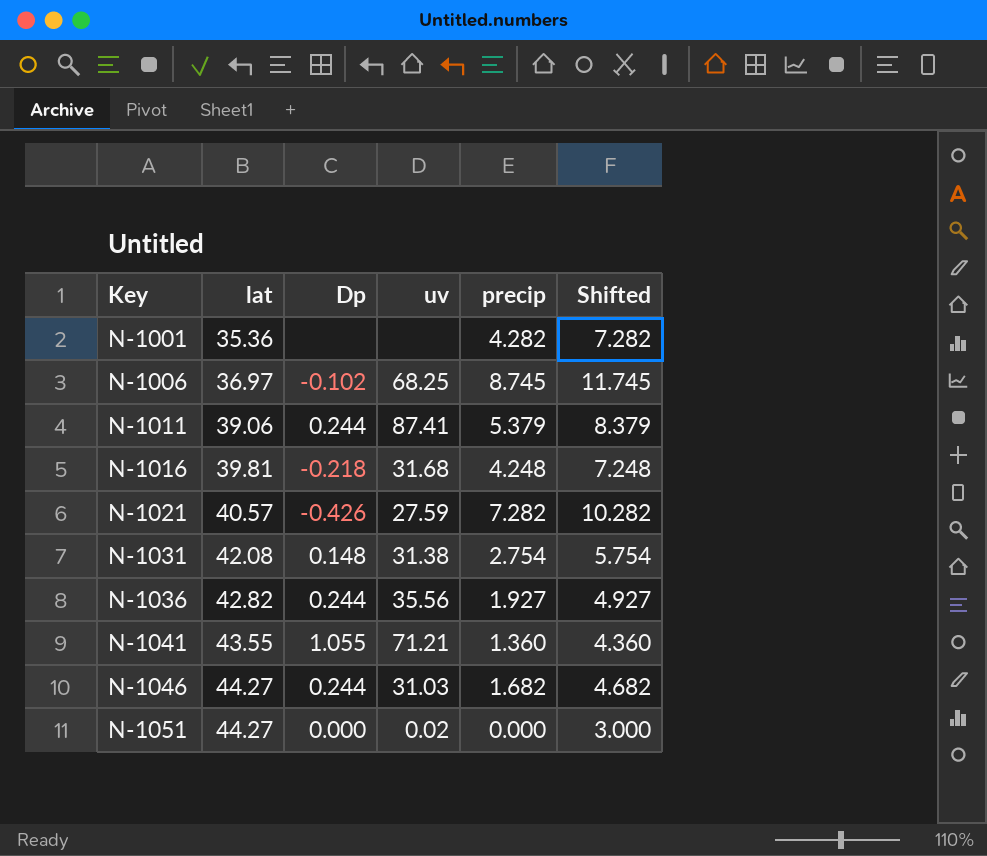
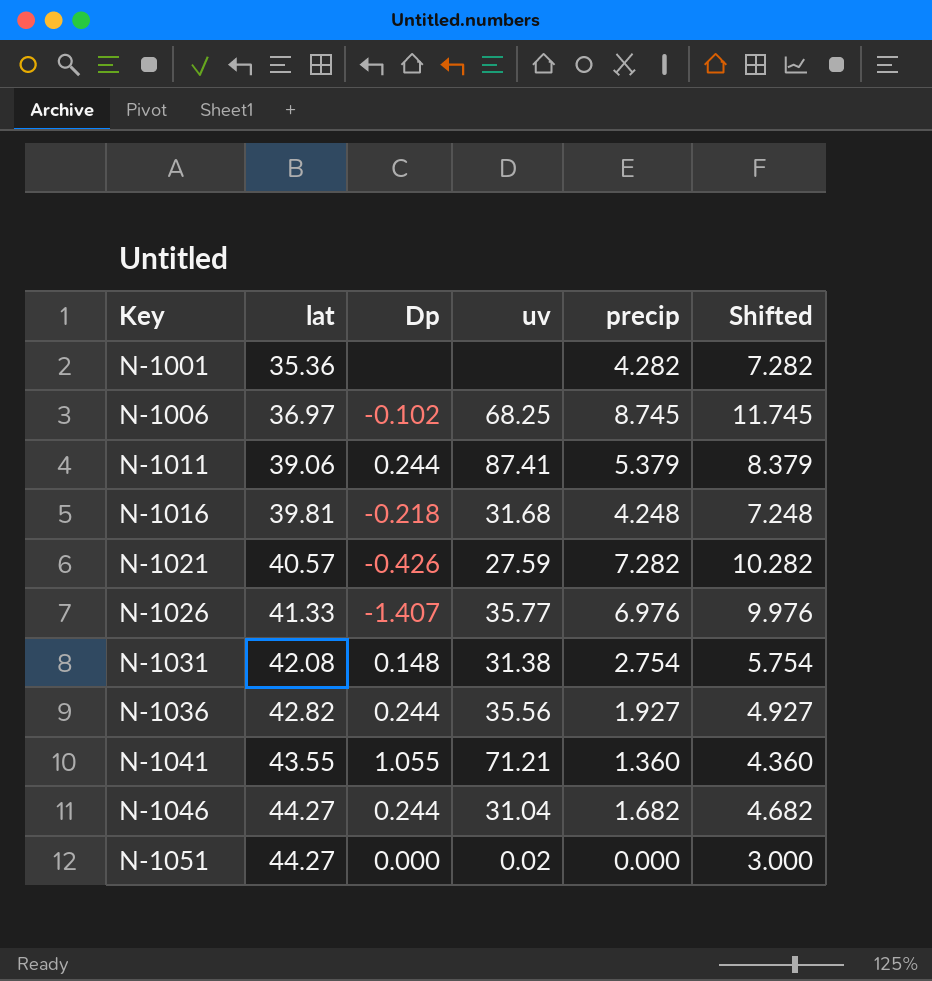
row N-1026: none -> 41.33 | -1.407 | 35.77 | 6.976 | 9.976
N-1046 | uv: 31.03 -> 31.04

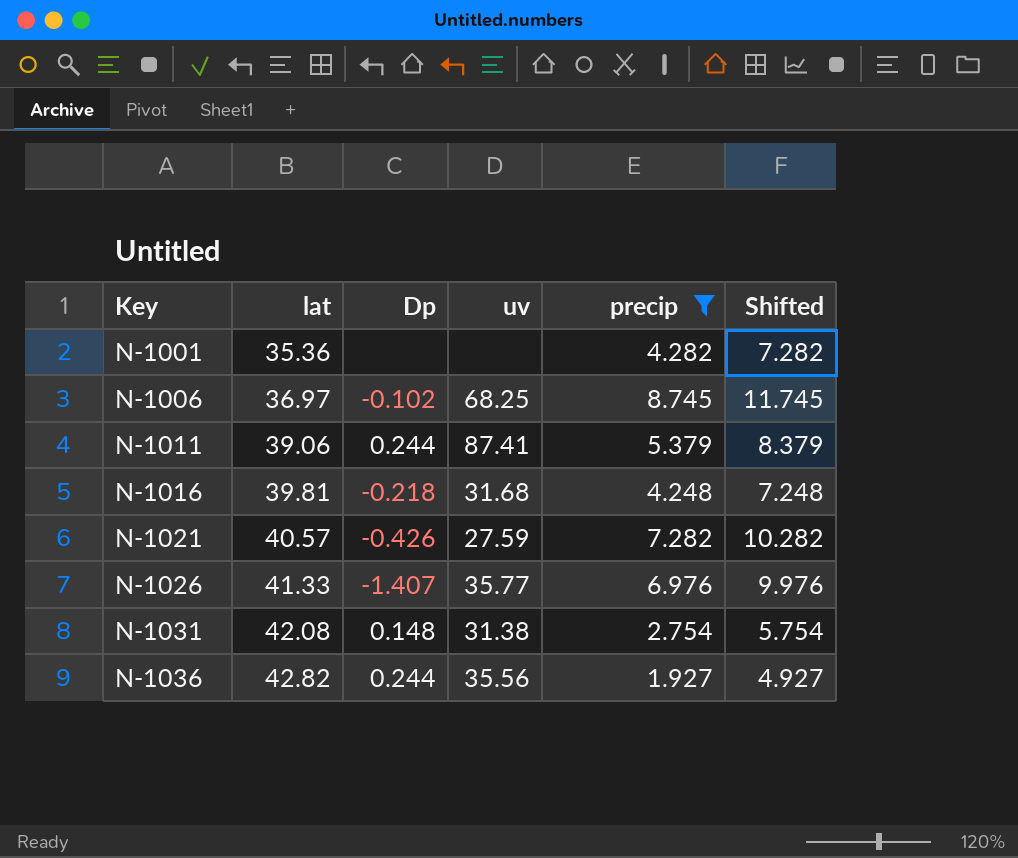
filter: none -> precip >= 1.927

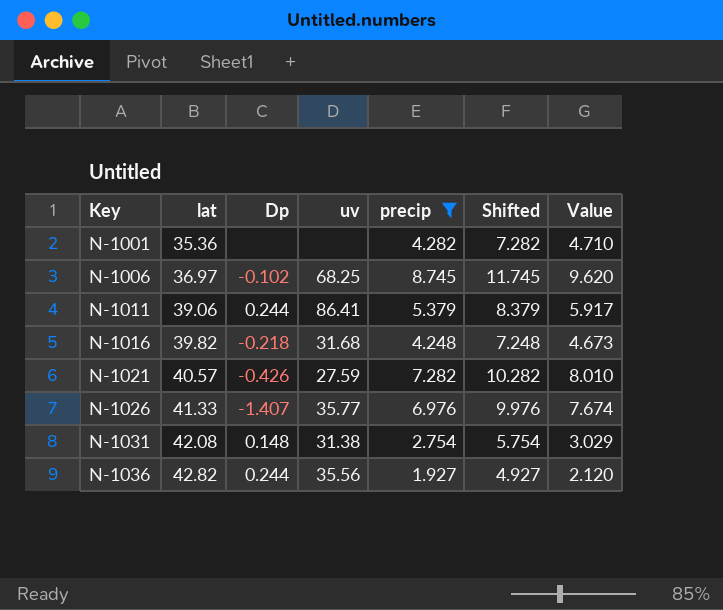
column Value | formula: none -> [precip] * 1.1
N-1011 | uv: 87.41 -> 86.41
N-1016 | lat: 39.81 -> 39.82

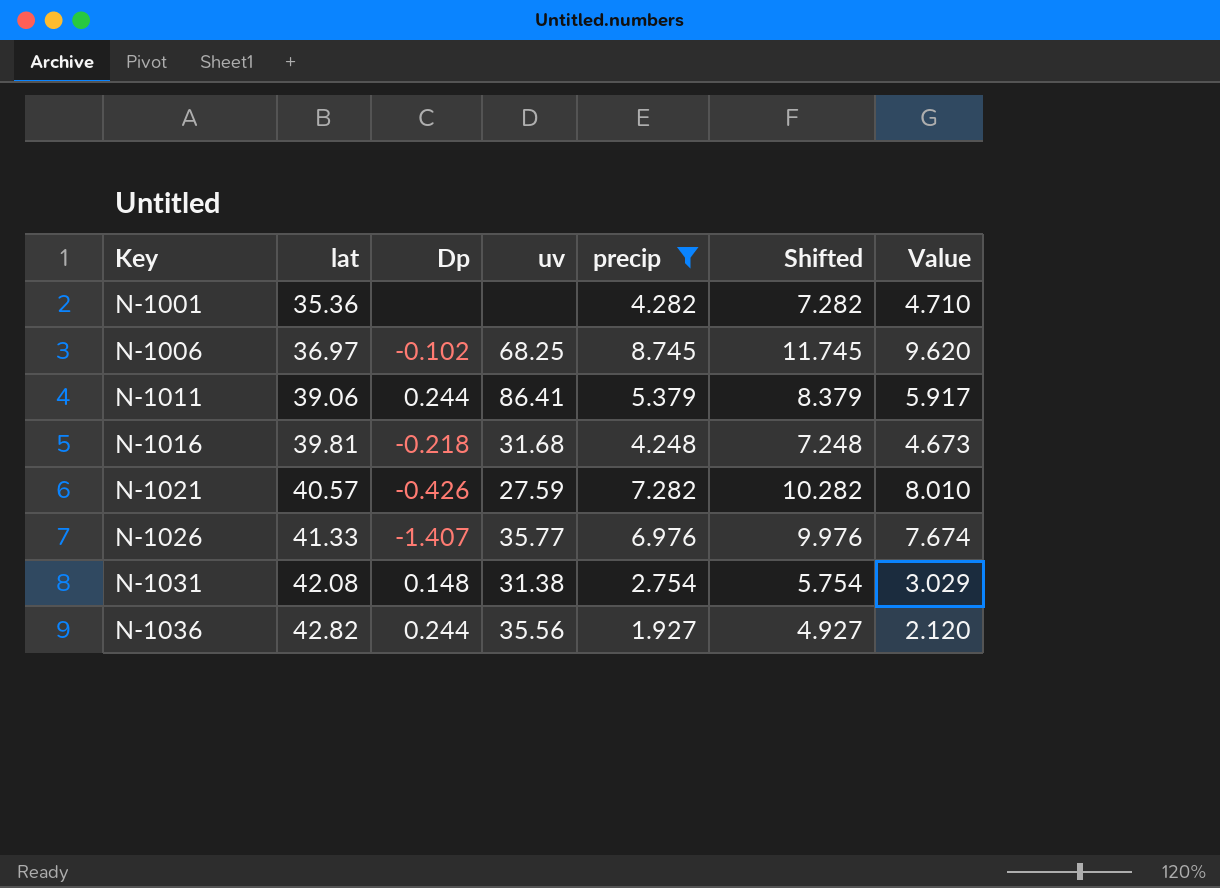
N-1016 | lat: 39.82 -> 39.81

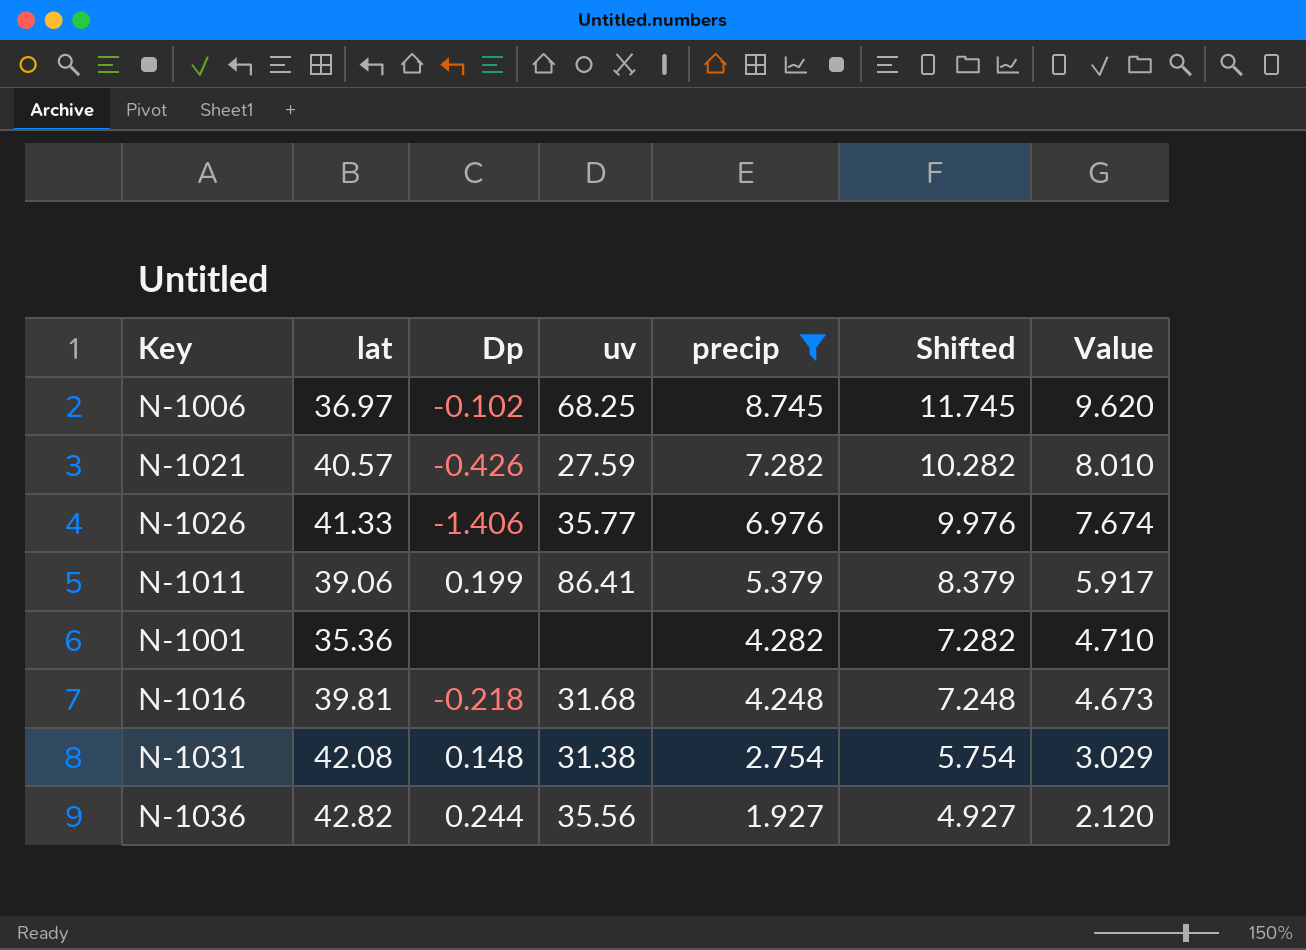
row order: Key ascending -> precip descending
N-1026 | Dp: -1.407 -> -1.406
N-1011 | Dp: 0.244 -> 0.199

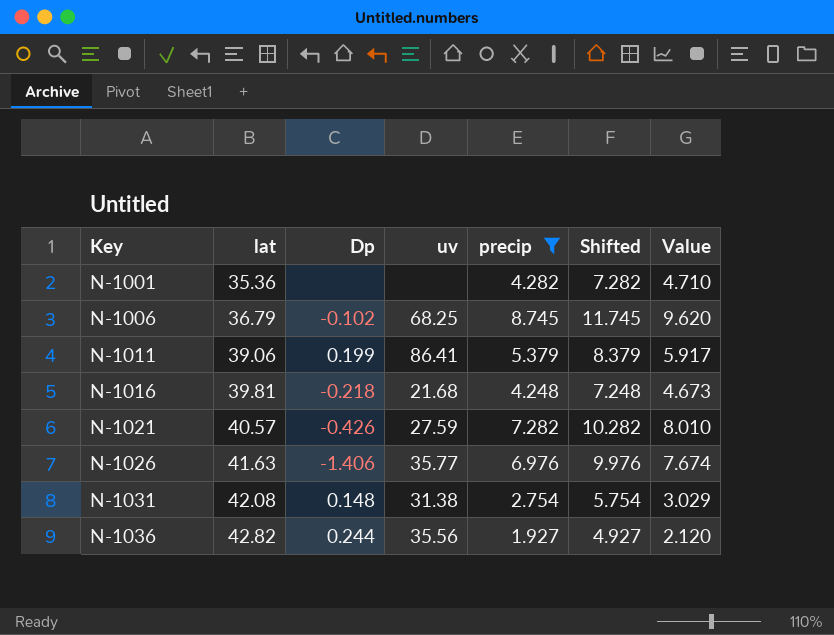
row order: precip descending -> Key ascending
N-1006 | lat: 36.97 -> 36.79
N-1016 | uv: 31.68 -> 21.68
N-1026 | lat: 41.33 -> 41.63

